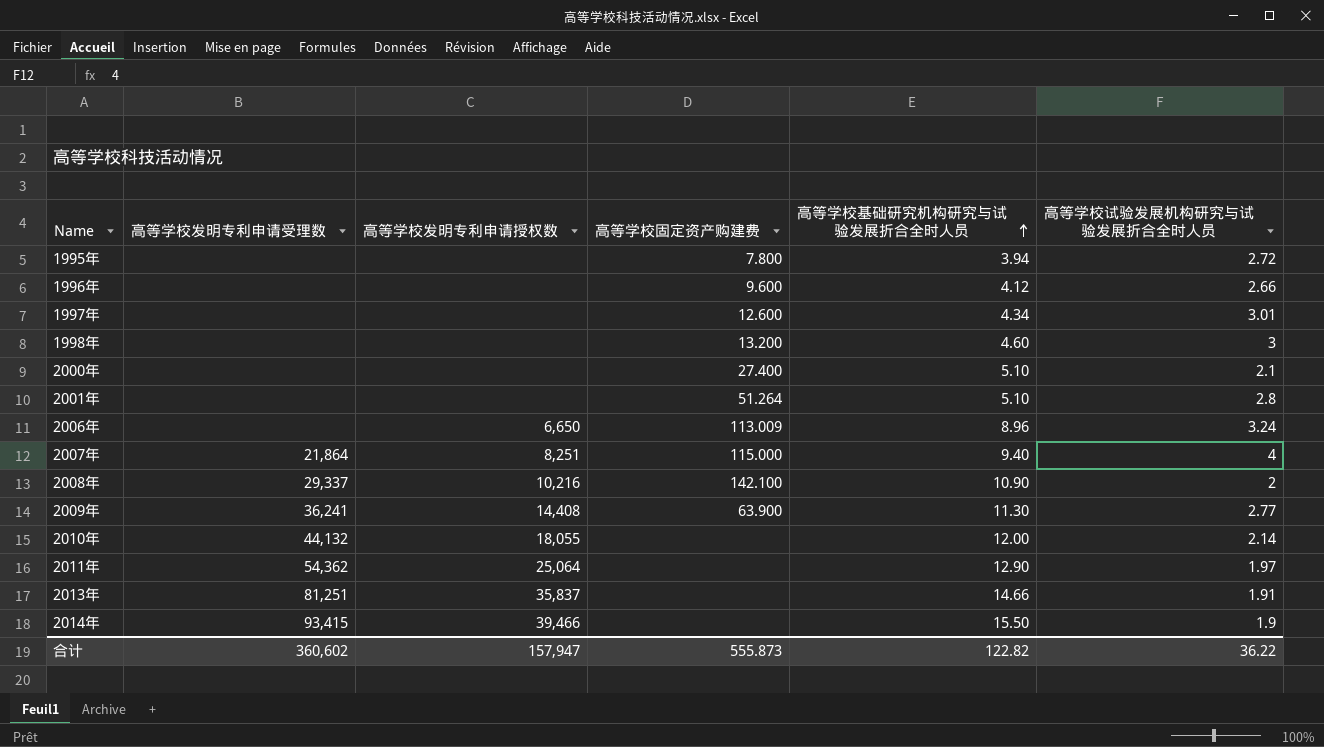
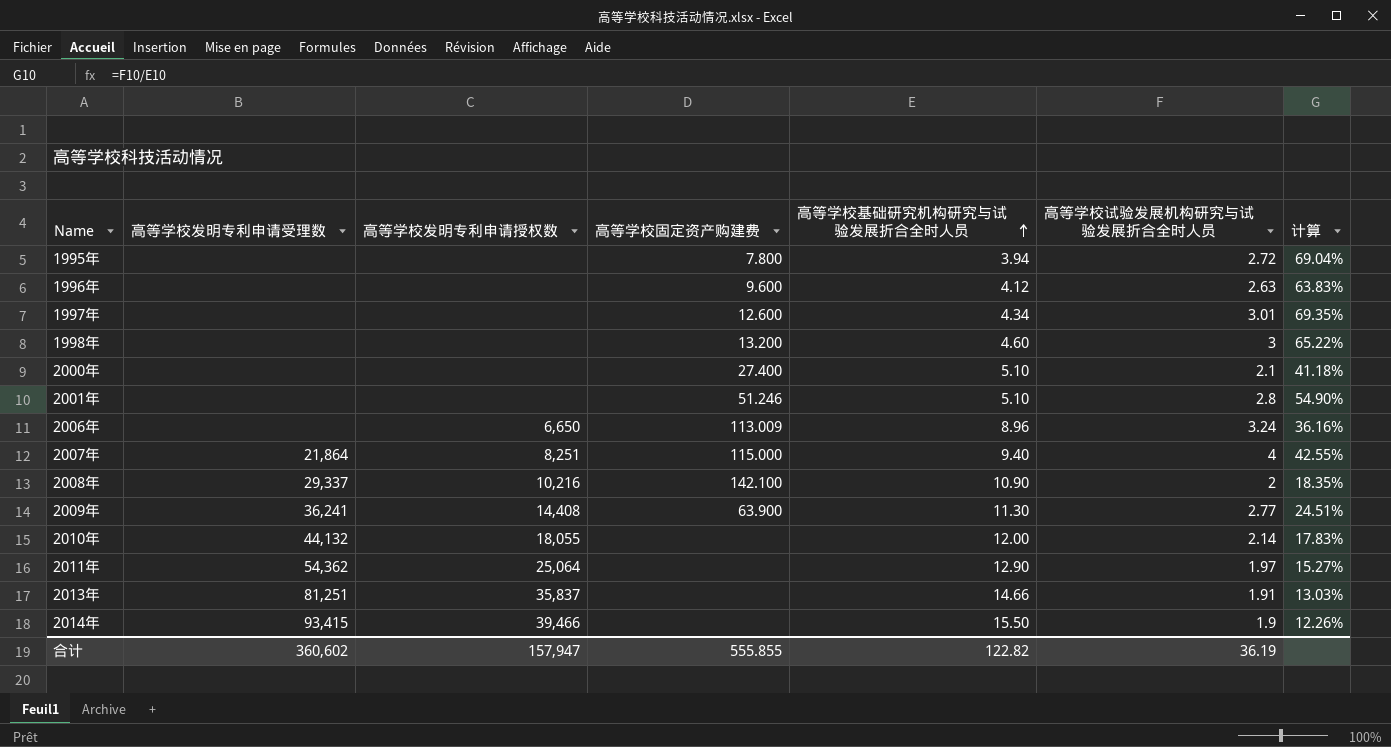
column 计算 | formula: none -> [高等学校试验发展机构研究与试验发展折合全时人员] / [高等学校基础研究机构研究与试验发展折合全时人员]
1996年 | 高等学校试验发展机构研究与试验发展折合全时人员: 2.66 -> 2.63
2001年 | 高等学校固定资产购建费: 51.264 -> 51.246
合计 | 高等学校固定资产购建费: 555.873 -> 555.855
合计 | 高等学校试验发展机构研究与试验发展折合全时人员: 36.22 -> 36.19

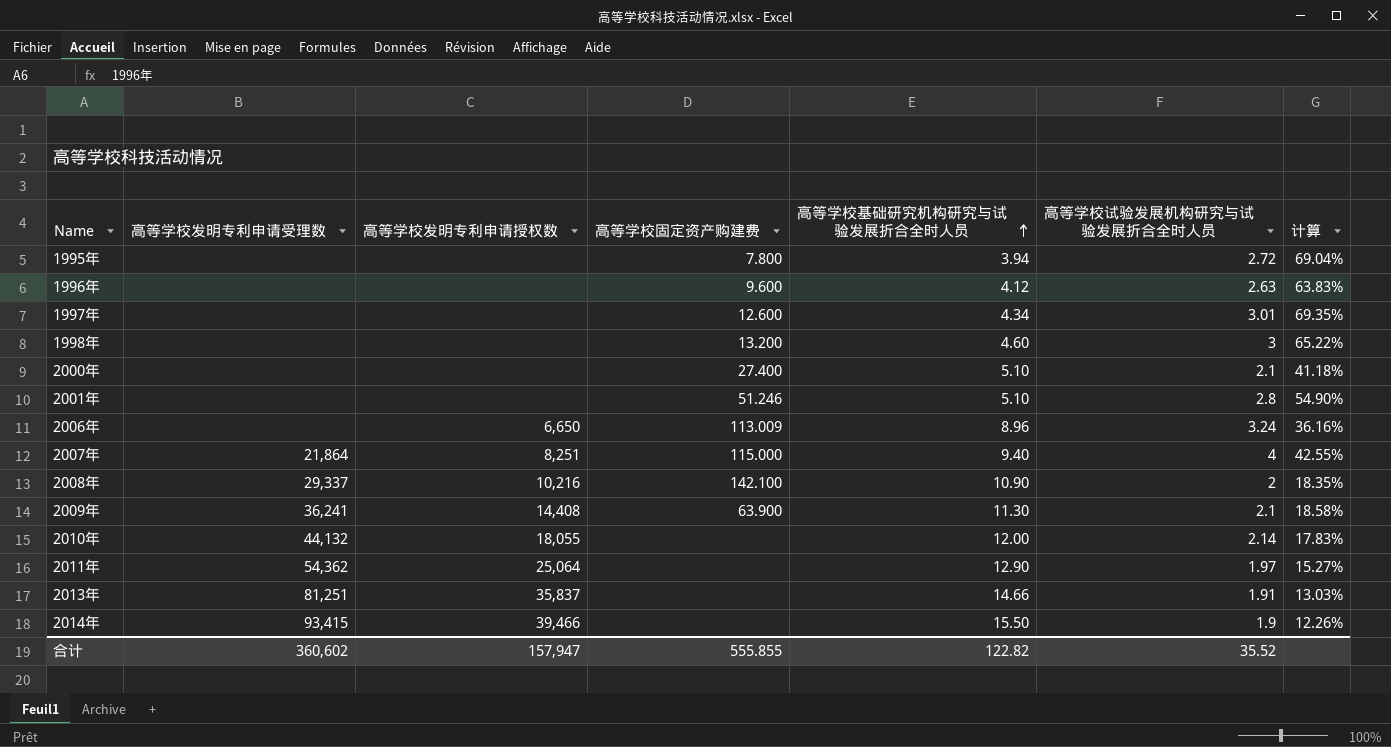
2009年 | 高等学校试验发展机构研究与试验发展折合全时人员: 2.77 -> 2.1
2009年 | 计算: 24.51% -> 18.58%
合计 | 高等学校试验发展机构研究与试验发展折合全时人员: 36.19 -> 35.52

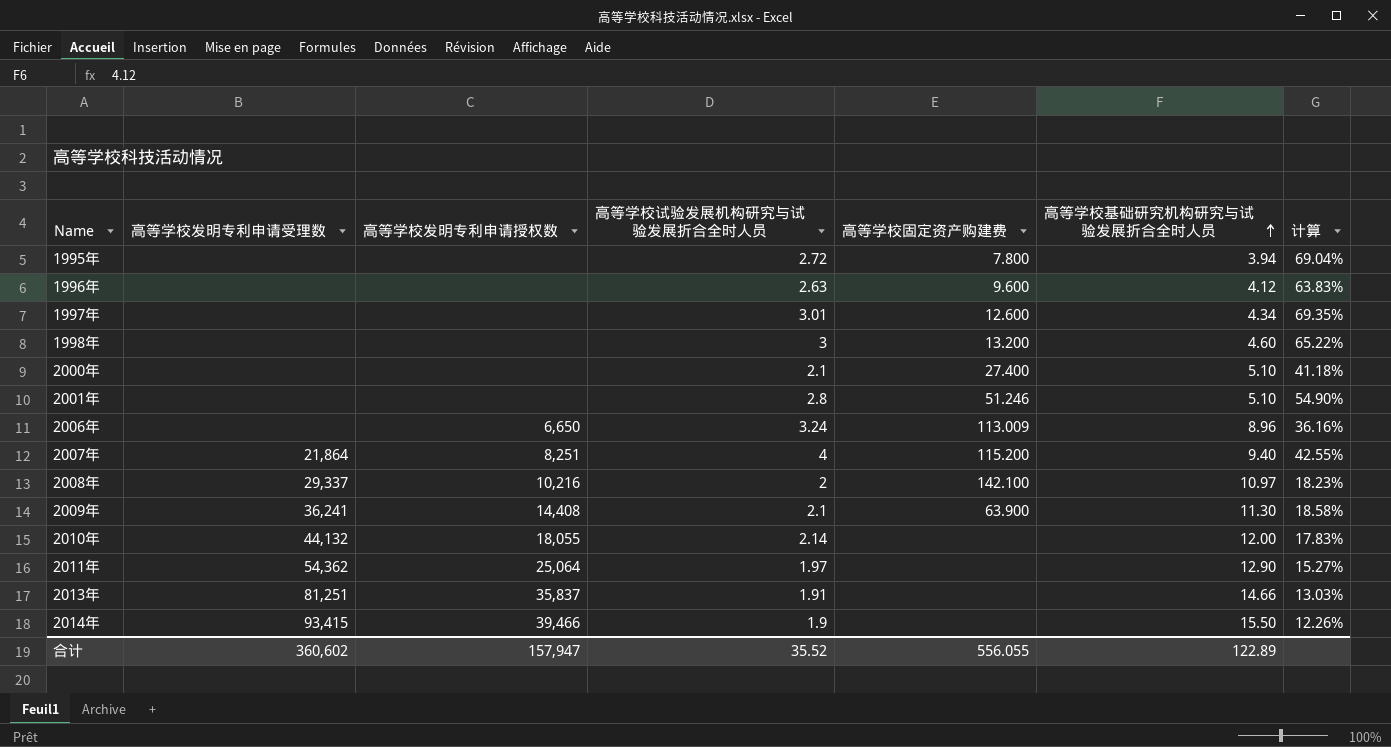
column 高等学校试验发展机构研究与试验发展折合全时人员 | position: 6 -> 4
2007年 | 高等学校固定资产购建费: 115.000 -> 115.200
2008年 | 高等学校基础研究机构研究与试验发展折合全时人员: 10.90 -> 10.97
2008年 | 计算: 18.35% -> 18.23%
合计 | 高等学校固定资产购建费: 555.855 -> 556.055
合计 | 高等学校基础研究机构研究与试验发展折合全时人员: 122.82 -> 122.89

